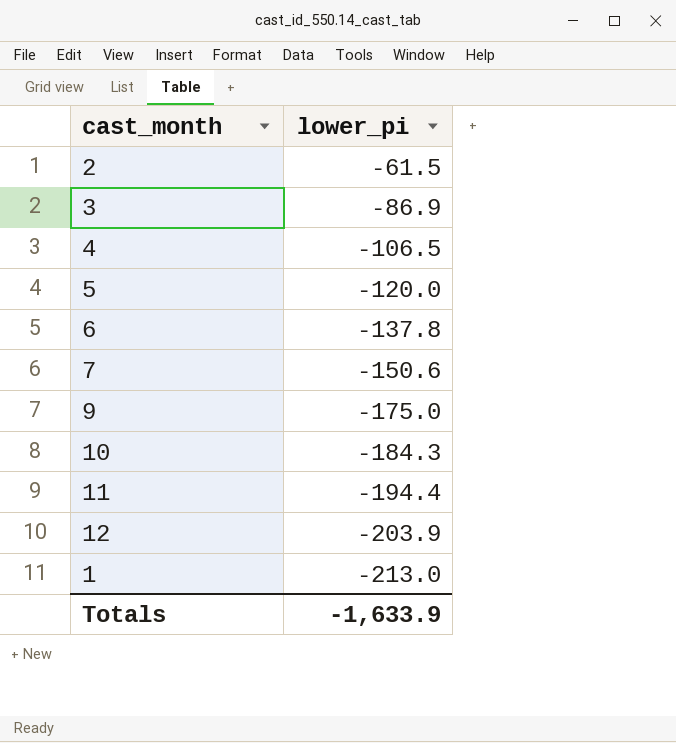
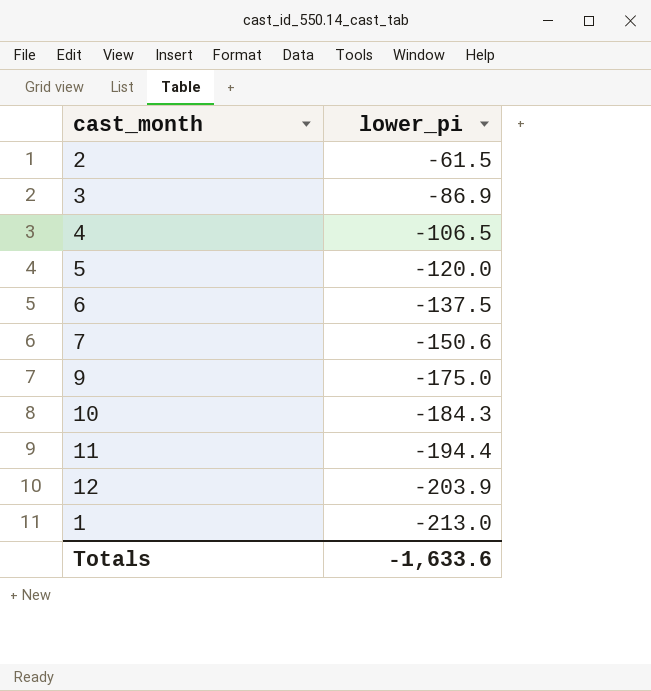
6 | lower_pi: -137.8 -> -137.5
Totals | lower_pi: -1,633.9 -> -1,633.6

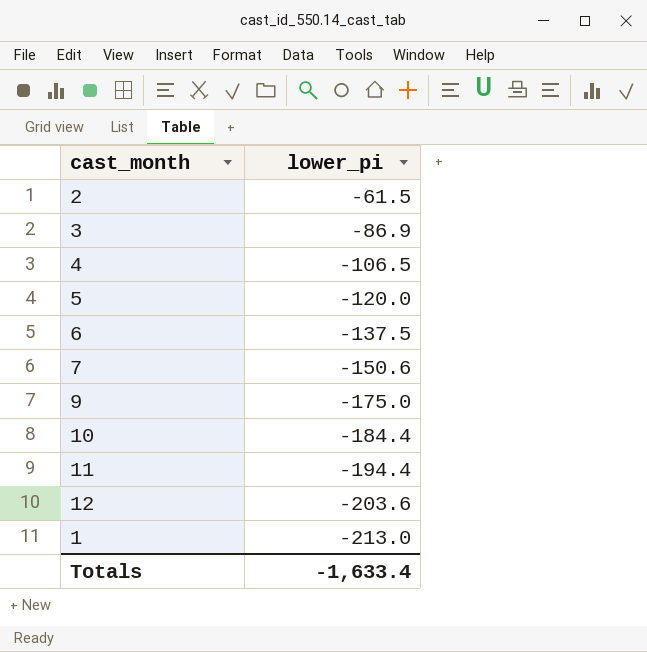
10 | lower_pi: -184.3 -> -184.4
12 | lower_pi: -203.9 -> -203.6
Totals | lower_pi: -1,633.6 -> -1,633.4

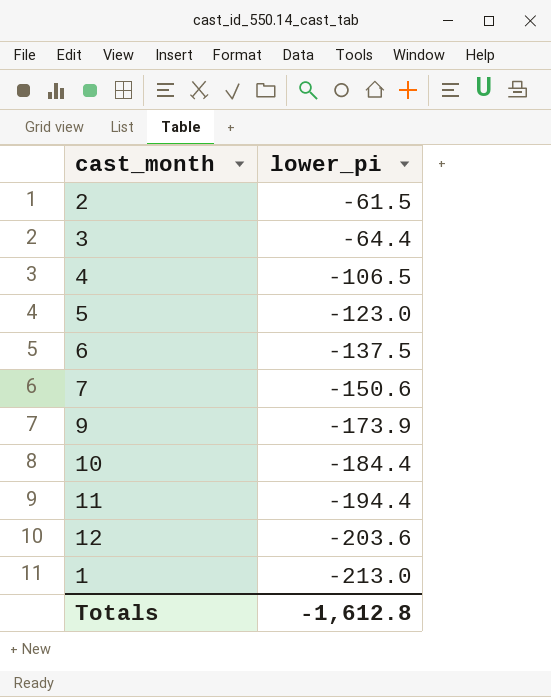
3 | lower_pi: -86.9 -> -64.4
5 | lower_pi: -120.0 -> -123.0
9 | lower_pi: -175.0 -> -173.9
Totals | lower_pi: -1,633.4 -> -1,612.8

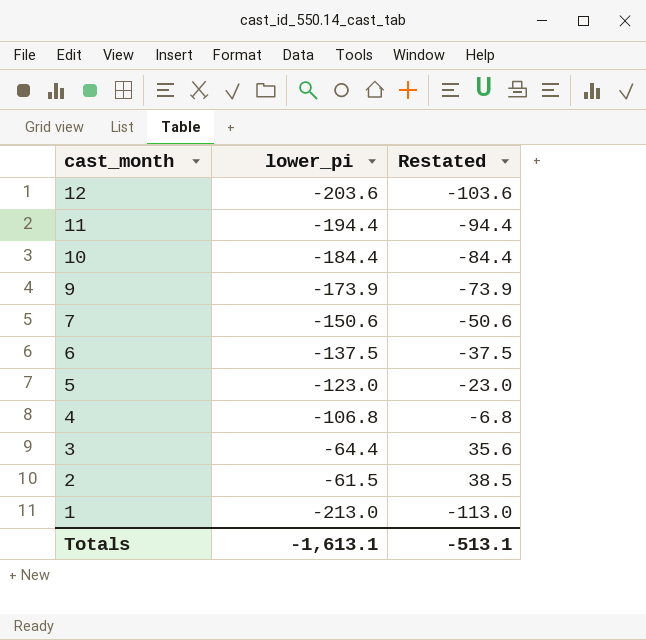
row order: lower_pi descending -> cast_month descending
column Restated | formula: none -> [lower_pi] + 100
4 | lower_pi: -106.5 -> -106.8
Totals | lower_pi: -1,612.8 -> -1,613.1

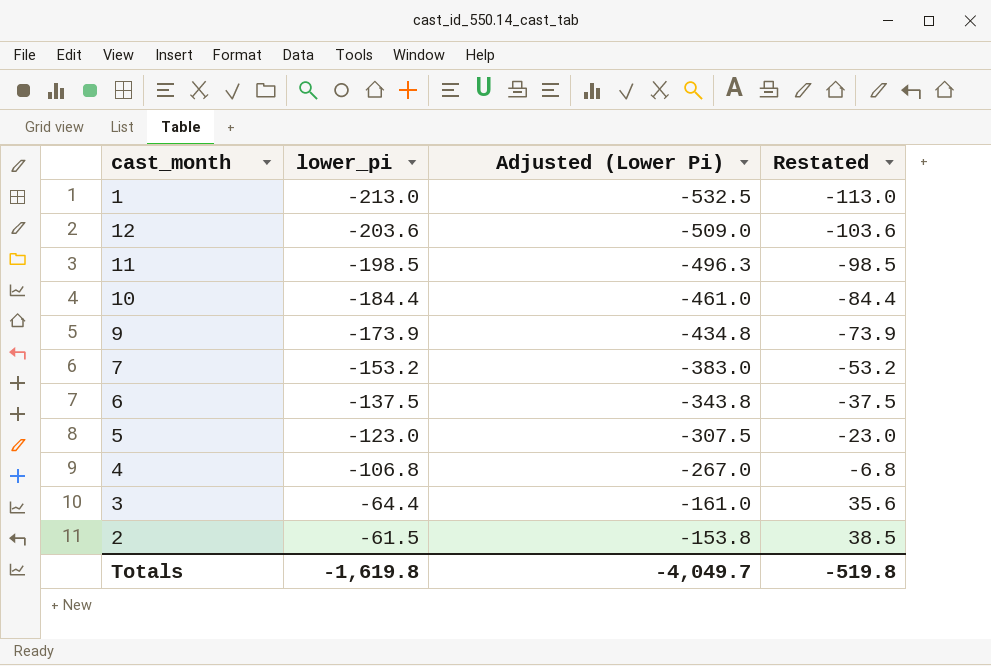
row order: cast_month descending -> lower_pi ascending
column Adjusted (Lower Pi) | formula: none -> [lower_pi] * 2.5
11 | lower_pi: -194.4 -> -198.5
11 | Restated: -94.4 -> -98.5
7 | lower_pi: -150.6 -> -153.2
7 | Restated: -50.6 -> -53.2
Totals | lower_pi: -1,613.1 -> -1,619.8
Totals | Restated: -513.1 -> -519.8

